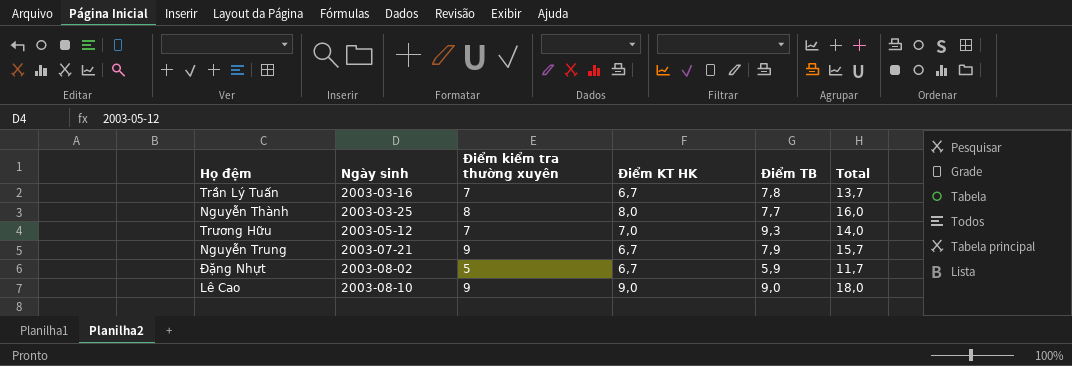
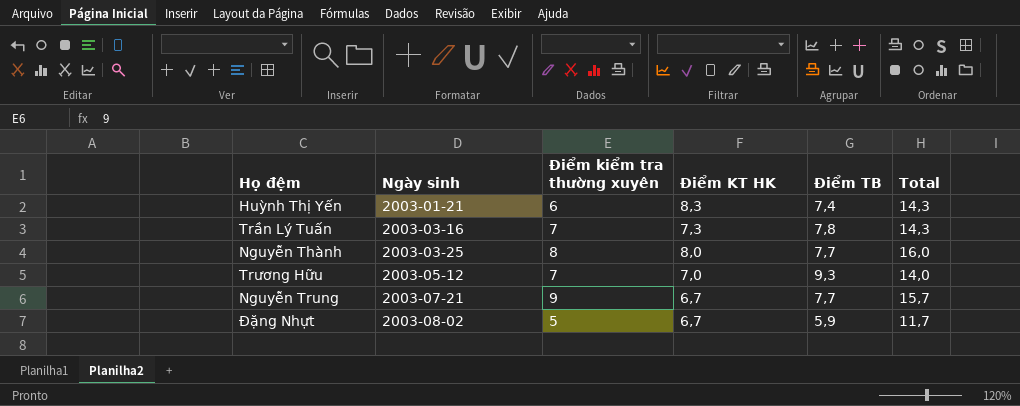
row Lê Cao: 2003-08-10 | 9 | 9,0 | 9,0 | 18,0 -> none
row Huỳnh Thị Yến: none -> 2003-01-21 | 6 | 8,3 | 7,4 | 14,3
Trần Lý Tuấn | Điểm KT HK: 6,7 -> 7,3
Trần Lý Tuấn | Total: 13,7 -> 14,3
Nguyễn Trung | Điểm TB: 7,9 -> 7,7

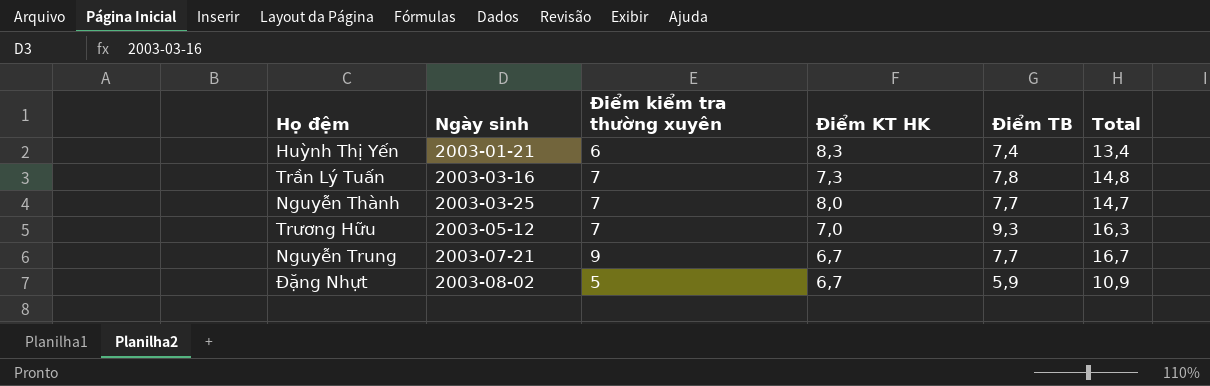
column Total | formula: [Điểm kiểm tra thường xuyên] + [Điểm KT HK] -> [Điểm kiểm tra thường xuyên] + [Điểm TB]
Nguyễn Thành | Điểm kiểm tra thường xuyên: 8 -> 7

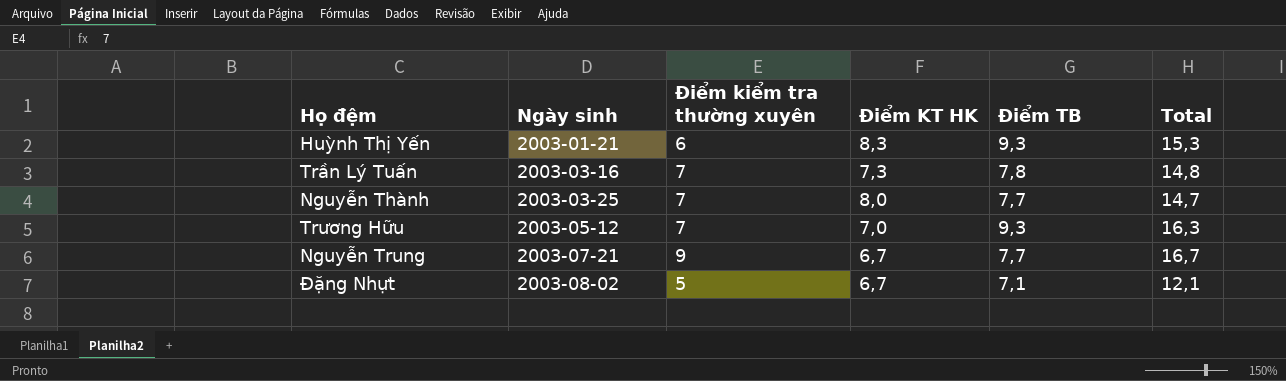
Huỳnh Thị Yến | Điểm TB: 7,4 -> 9,3
Huỳnh Thị Yến | Total: 13,4 -> 15,3
Đặng Nhựt | Điểm TB: 5,9 -> 7,1
Đặng Nhựt | Total: 10,9 -> 12,1

